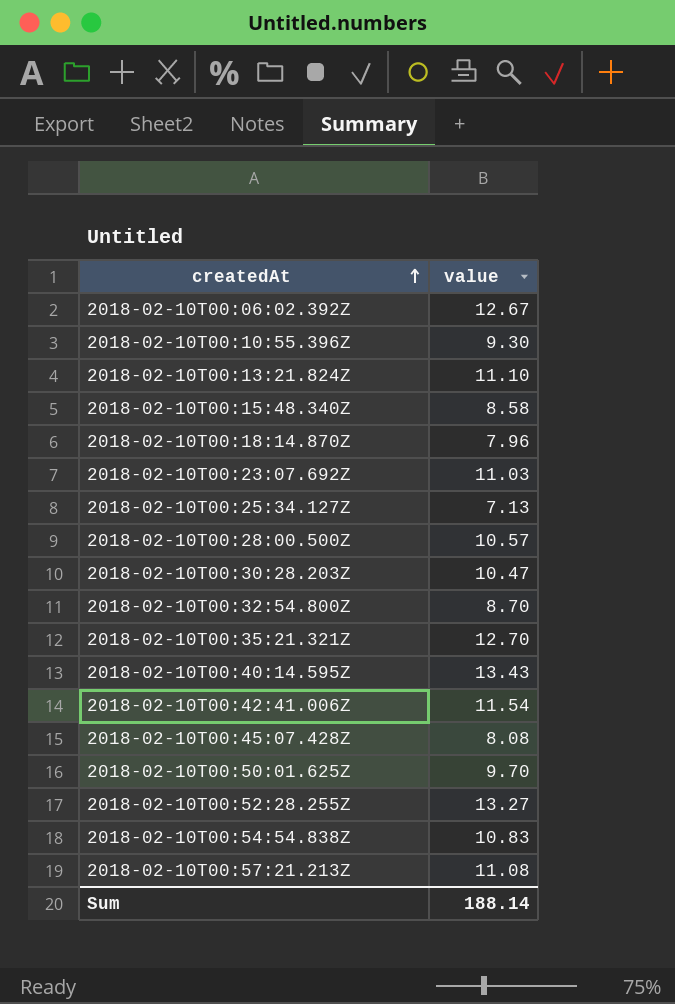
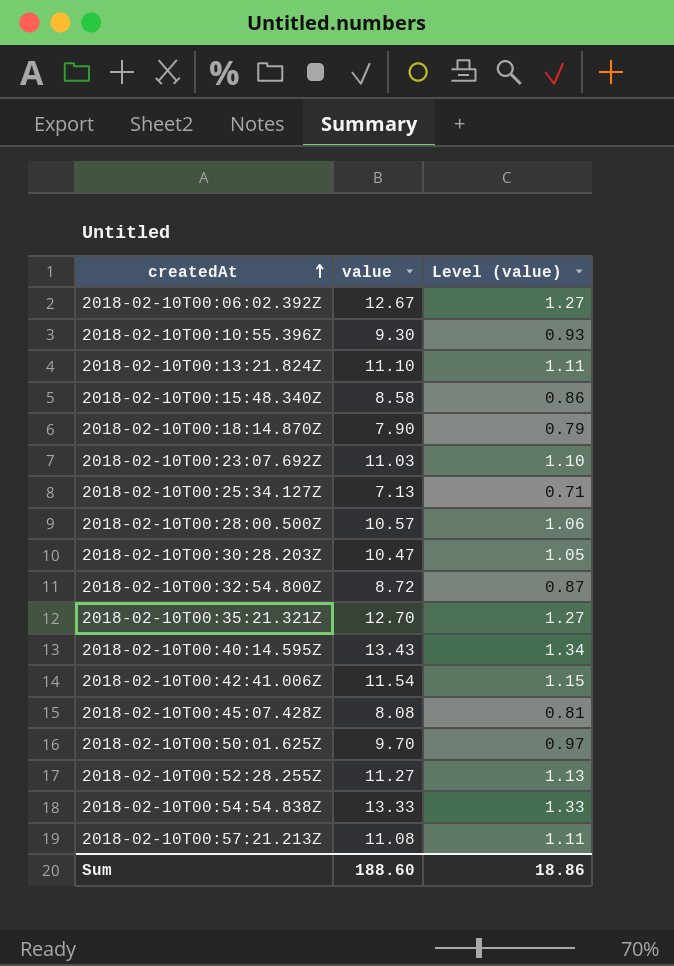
column Level (value) | formula: none -> [value] * 0.1
2018-02-10T00:18:14.870Z | value: 7.96 -> 7.90
2018-02-10T00:32:54.800Z | value: 8.70 -> 8.72
2018-02-10T00:52:28.255Z | value: 13.27 -> 11.27
2018-02-10T00:54:54.838Z | value: 10.83 -> 13.33
Sum | value: 188.14 -> 188.60

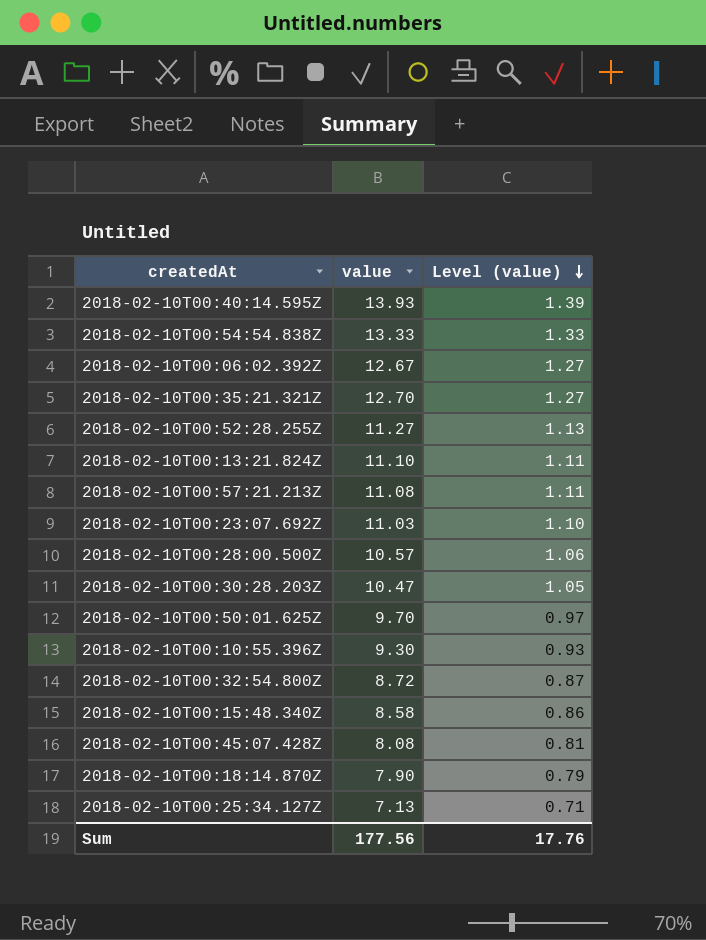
row order: createdAt ascending -> Level (value) descending
row 2018-02-10T00:42:41.006Z: 11.54 | 1.15 -> none
2018-02-10T00:40:14.595Z | value: 13.43 -> 13.93
2018-02-10T00:40:14.595Z | Level (value): 1.34 -> 1.39
Sum | value: 188.60 -> 177.56
Sum | Level (value): 18.86 -> 17.76

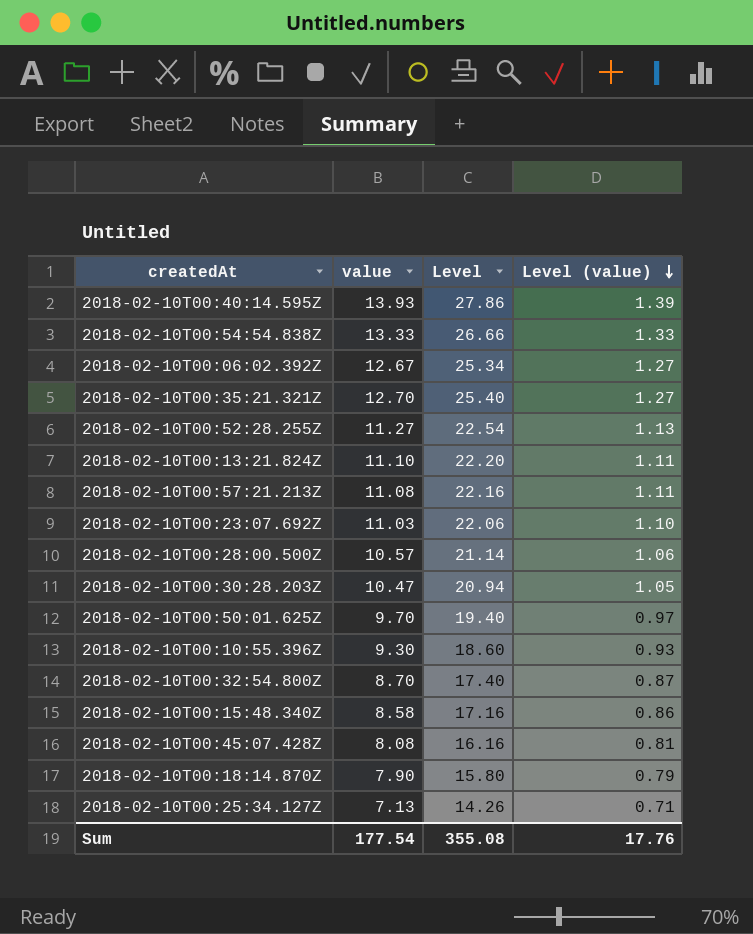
column Level | formula: none -> [value] * 2
2018-02-10T00:32:54.800Z | value: 8.72 -> 8.70
Sum | value: 177.56 -> 177.54

